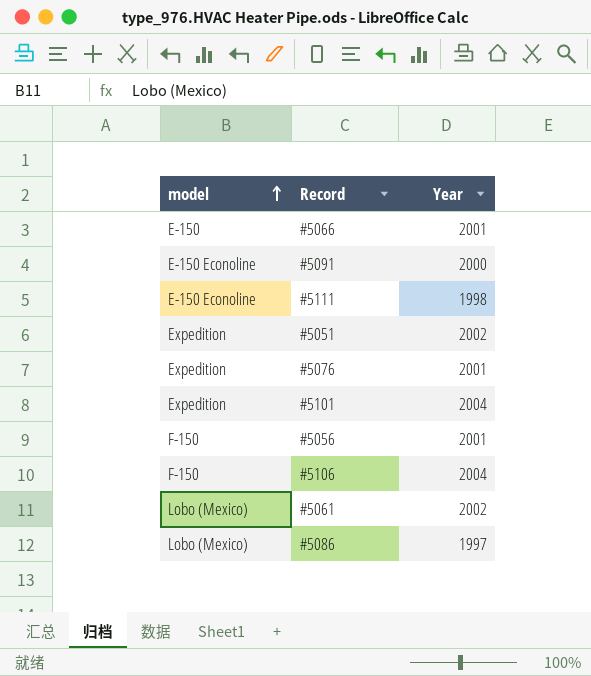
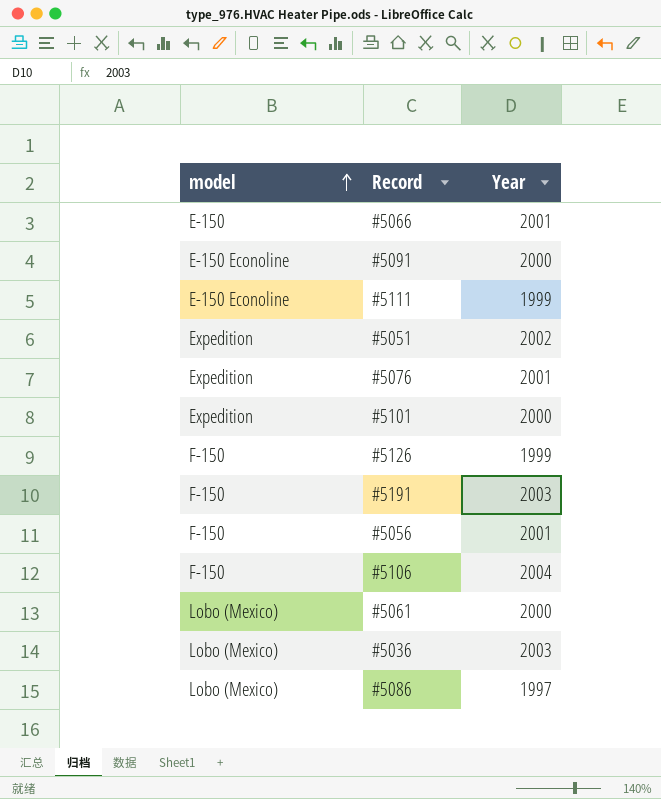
#5111 | Year: 1998 -> 1999
#5101 | Year: 2004 -> 2000
row #5126: none -> F-150 | 1999
row #5191: none -> F-150 | 2003
#5061 | Year: 2002 -> 2000
row #5036: none -> Lobo (Mexico) | 2003

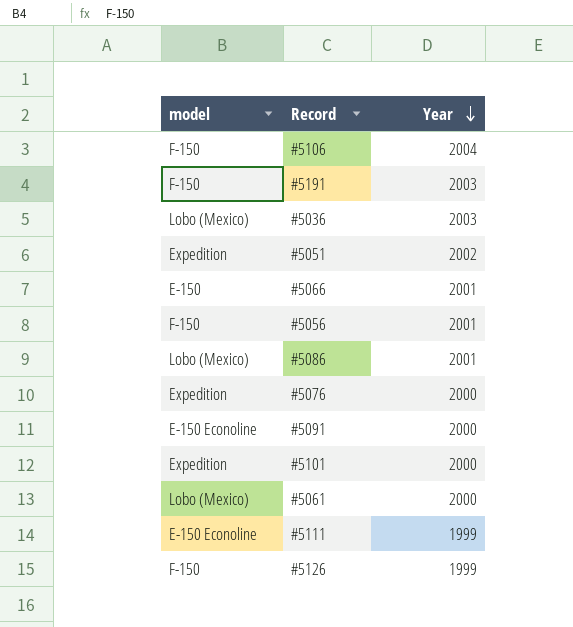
row order: model ascending -> Year descending
#5086 | Year: 1997 -> 2001
#5076 | Year: 2001 -> 2000

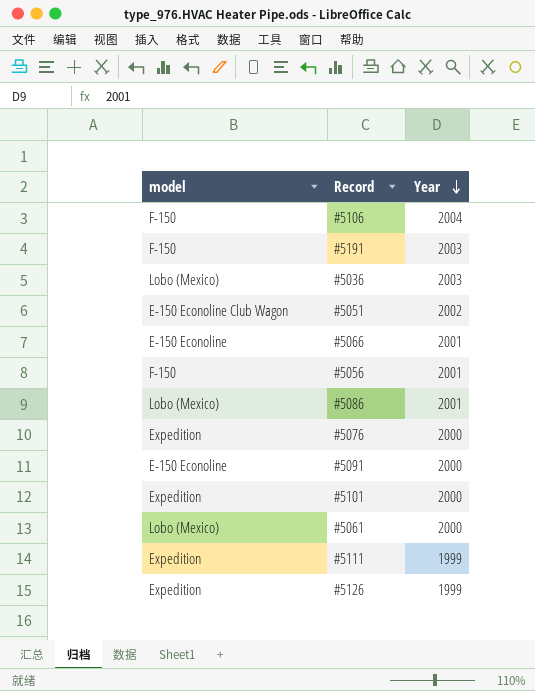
#5051 | model: Expedition -> E-150 Econoline Club Wagon
#5066 | model: E-150 -> E-150 Econoline
#5111 | model: E-150 Econoline -> Expedition
#5126 | model: F-150 -> Expedition

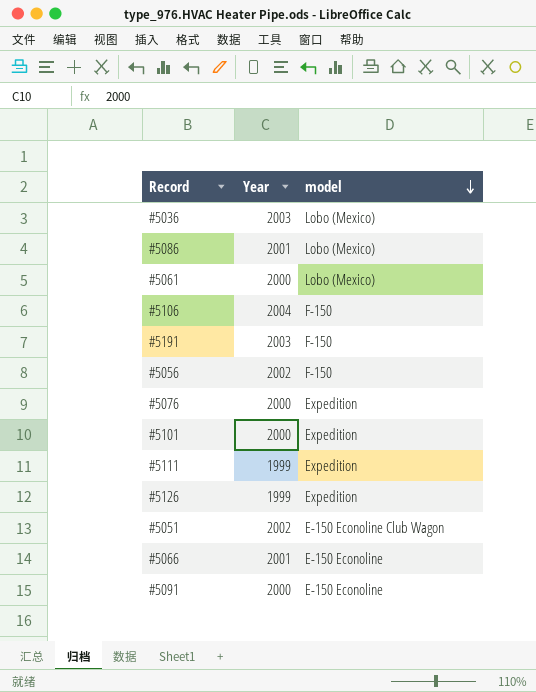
row order: Year descending -> model descending
column model | position: 1 -> 3
#5056 | Year: 2001 -> 2002

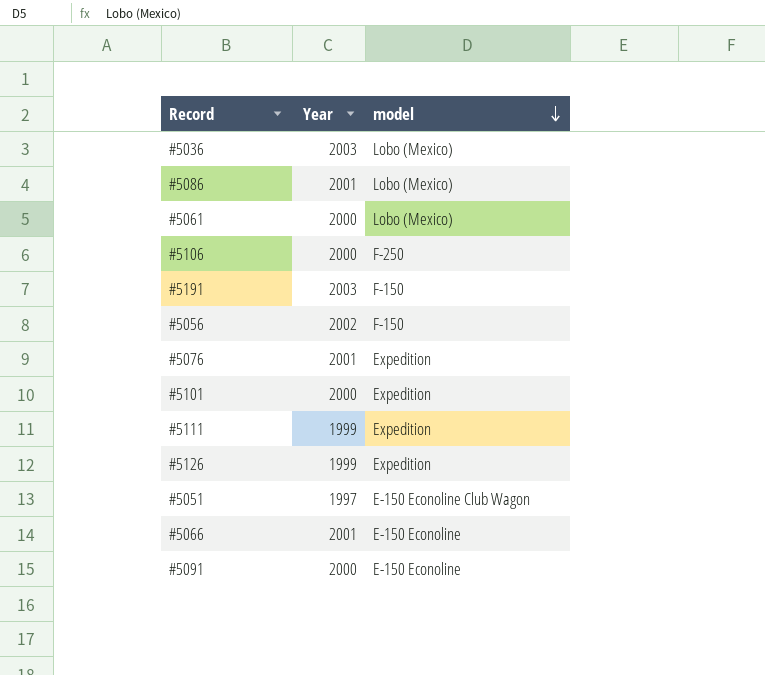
#5106 | Year: 2004 -> 2000
#5106 | model: F-150 -> F-250
#5076 | Year: 2000 -> 2001
#5051 | Year: 2002 -> 1997

